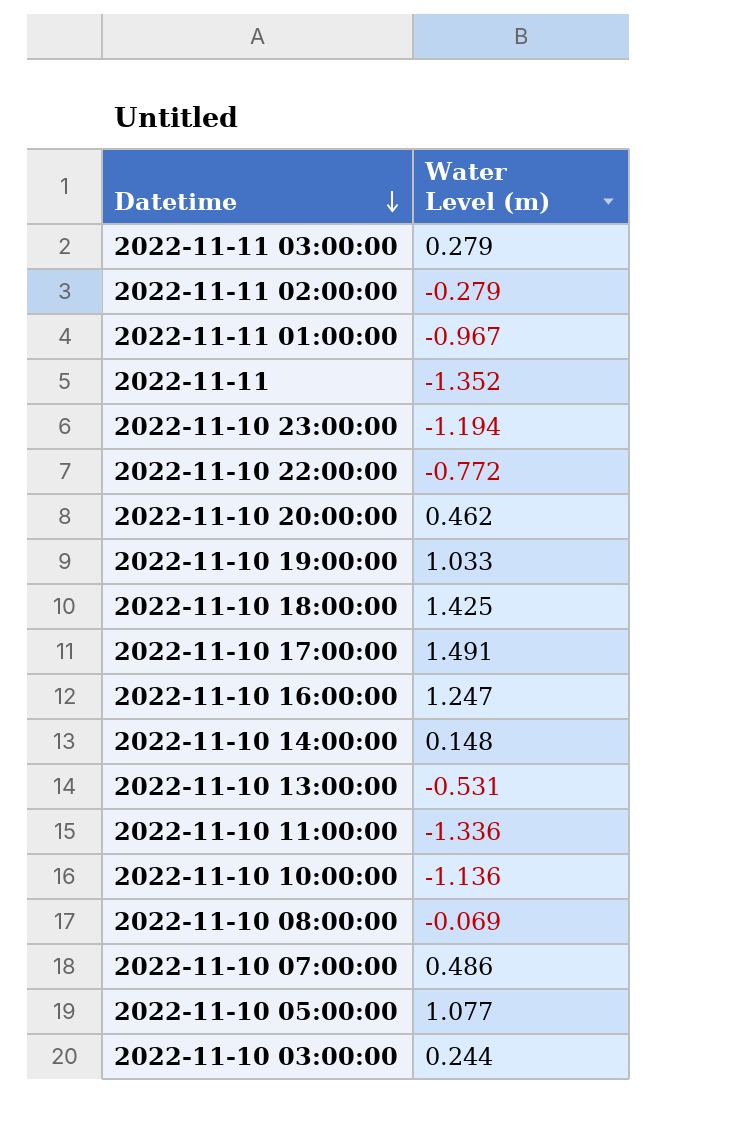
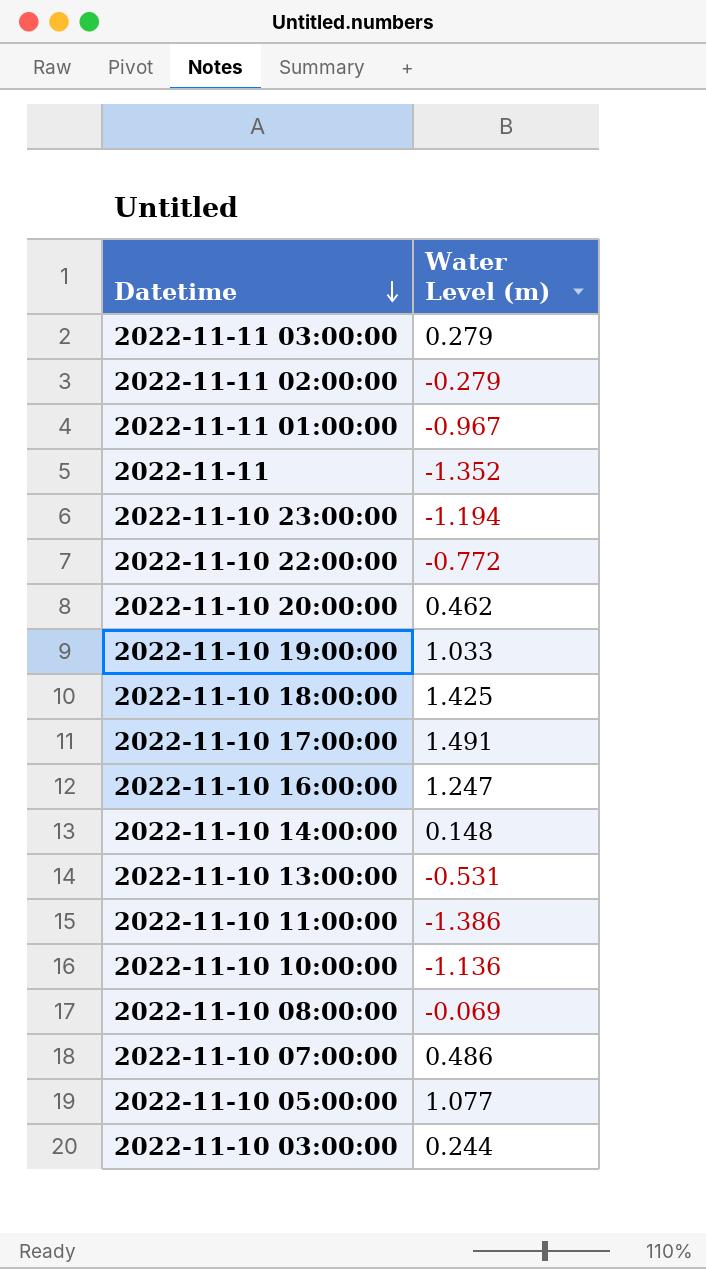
2022-11-10 11:00:00 | Water Level (m): -1.336 -> -1.386

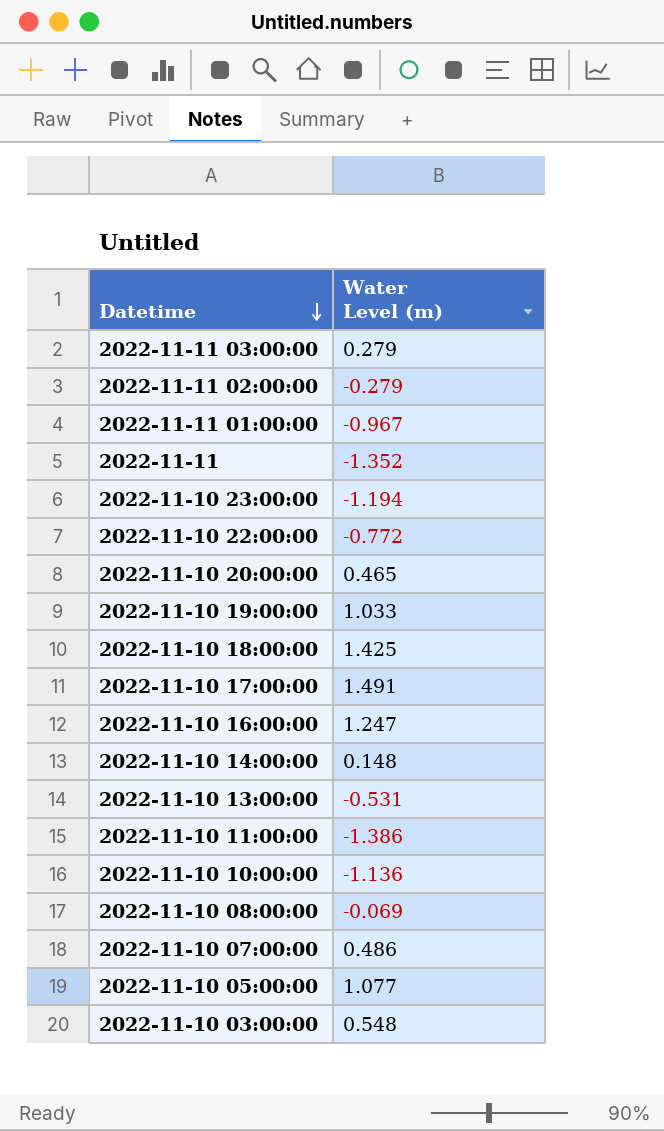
2022-11-10 20:00:00 | Water Level (m): 0.462 -> 0.465
2022-11-10 03:00:00 | Water Level (m): 0.244 -> 0.548

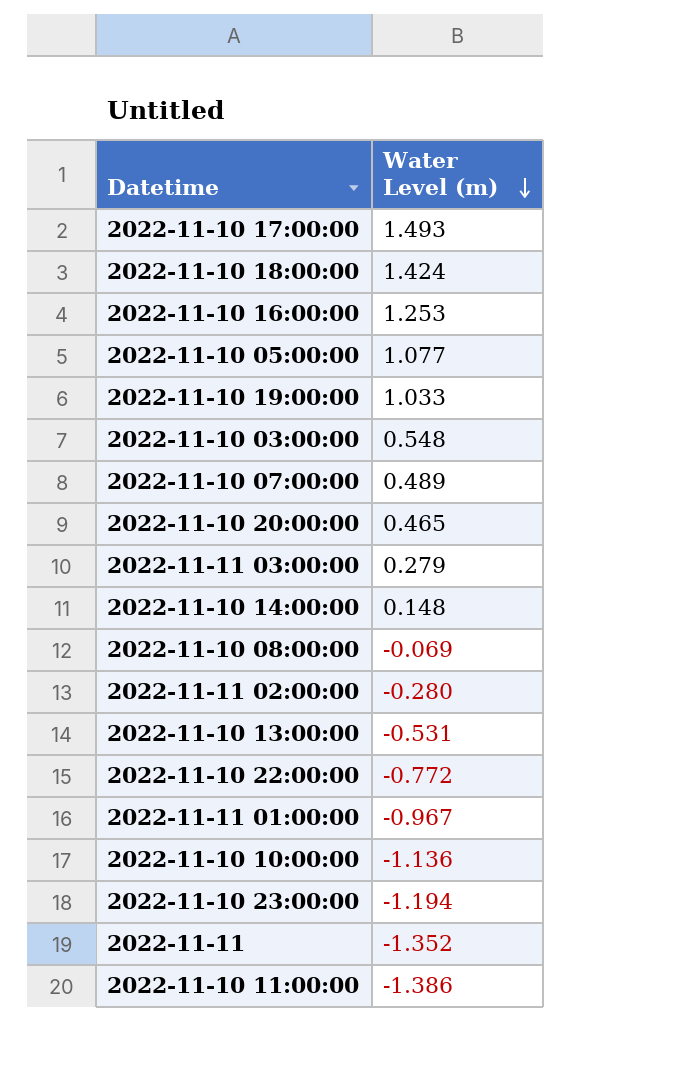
row order: Datetime descending -> Water Level (m) descending
2022-11-10 17:00:00 | Water Level (m): 1.491 -> 1.493
2022-11-10 18:00:00 | Water Level (m): 1.425 -> 1.424
2022-11-10 16:00:00 | Water Level (m): 1.247 -> 1.253
2022-11-10 07:00:00 | Water Level (m): 0.486 -> 0.489
2022-11-11 02:00:00 | Water Level (m): -0.279 -> -0.280

